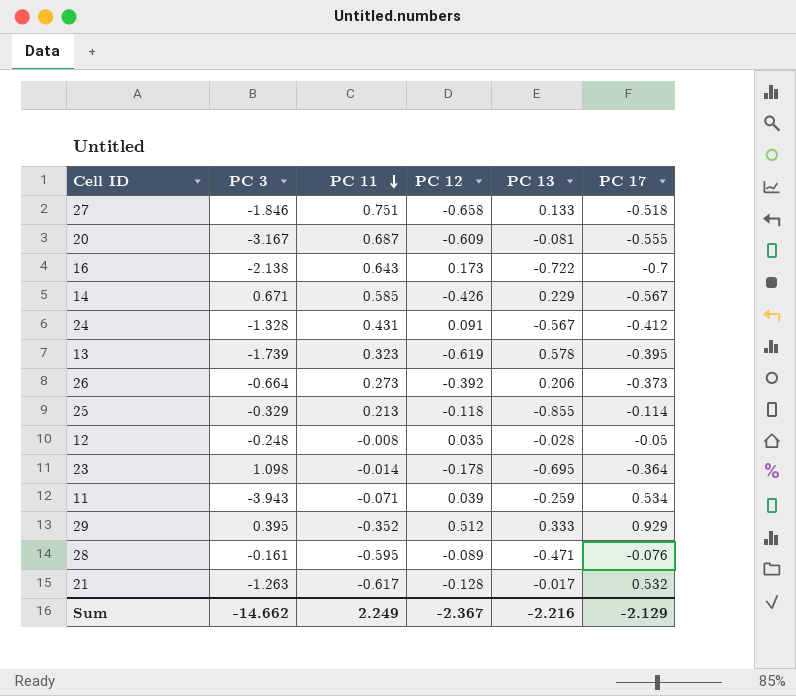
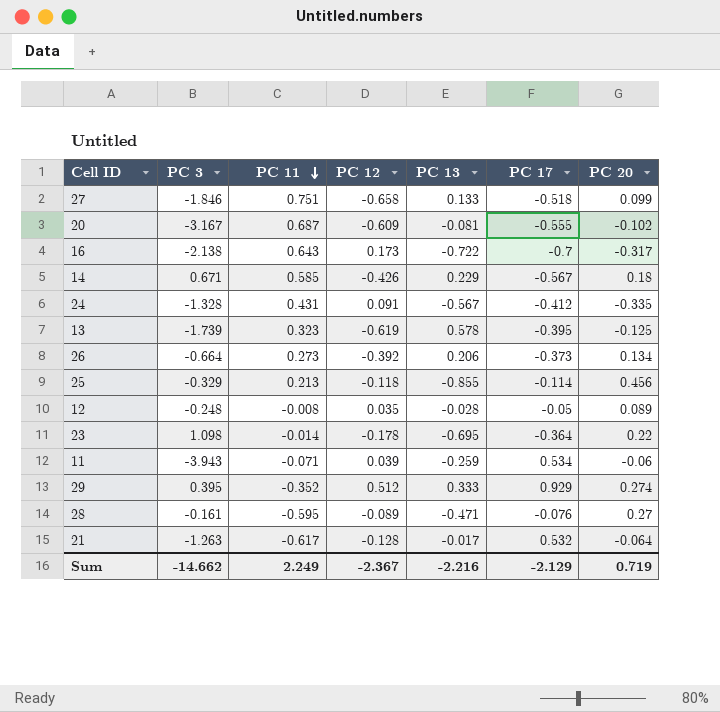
column PC 20 | position: none -> 7

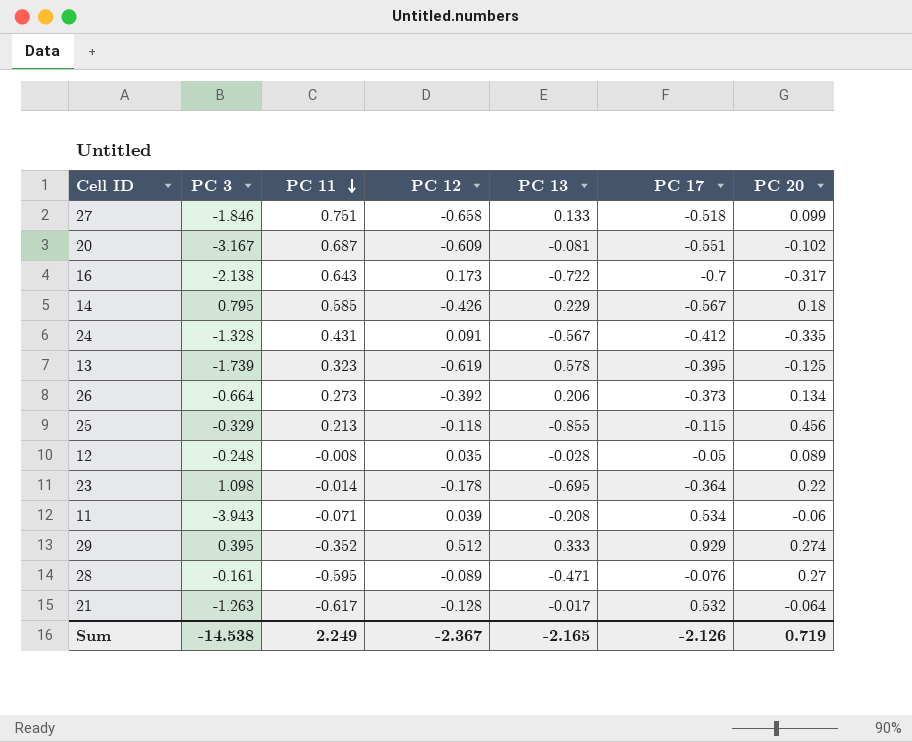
20 | PC 17: -0.555 -> -0.551
14 | PC 3: 0.671 -> 0.795
25 | PC 17: -0.114 -> -0.115
11 | PC 13: -0.259 -> -0.208
Sum | PC 3: -14.662 -> -14.538
Sum | PC 13: -2.216 -> -2.165
Sum | PC 17: -2.129 -> -2.126

